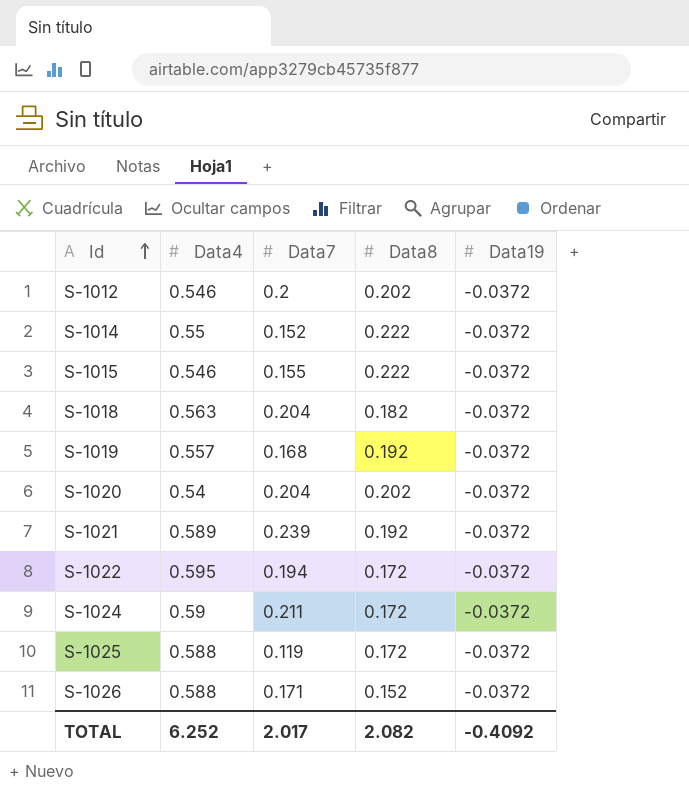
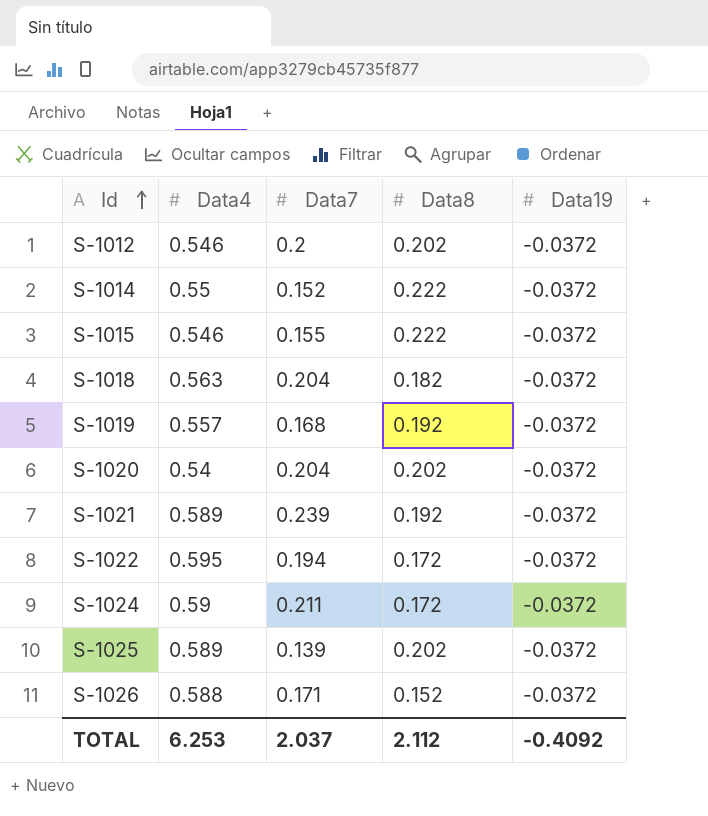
S-1025 | Data4: 0.588 -> 0.589
S-1025 | Data7: 0.119 -> 0.139
S-1025 | Data8: 0.172 -> 0.202
TOTAL | Data4: 6.252 -> 6.253
TOTAL | Data7: 2.017 -> 2.037
TOTAL | Data8: 2.082 -> 2.112

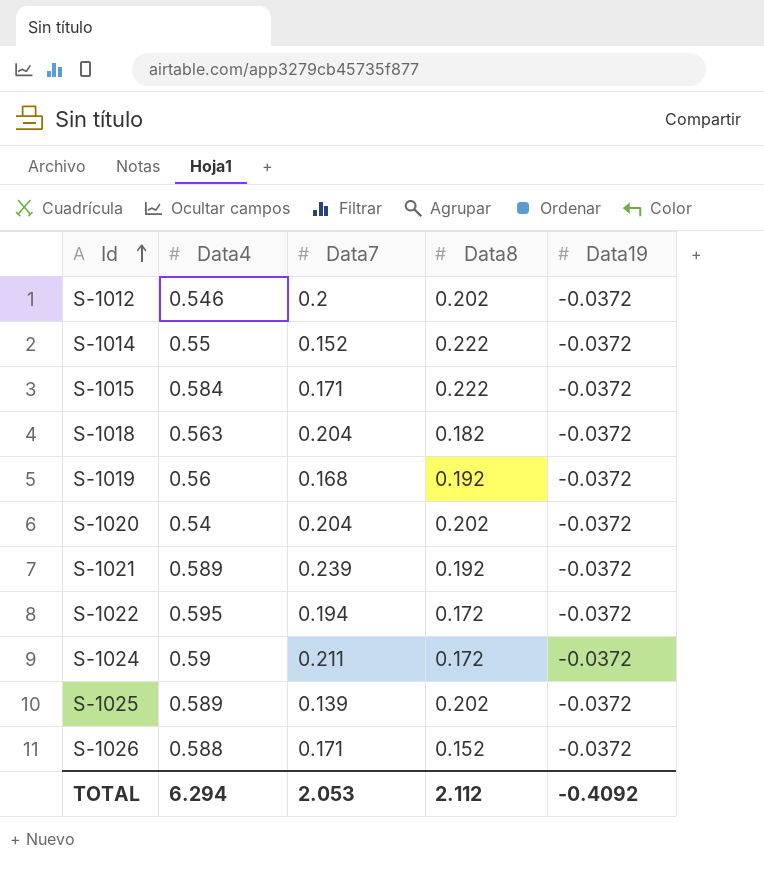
S-1015 | Data4: 0.546 -> 0.584
S-1015 | Data7: 0.155 -> 0.171
S-1019 | Data4: 0.557 -> 0.56
TOTAL | Data4: 6.253 -> 6.294
TOTAL | Data7: 2.037 -> 2.053

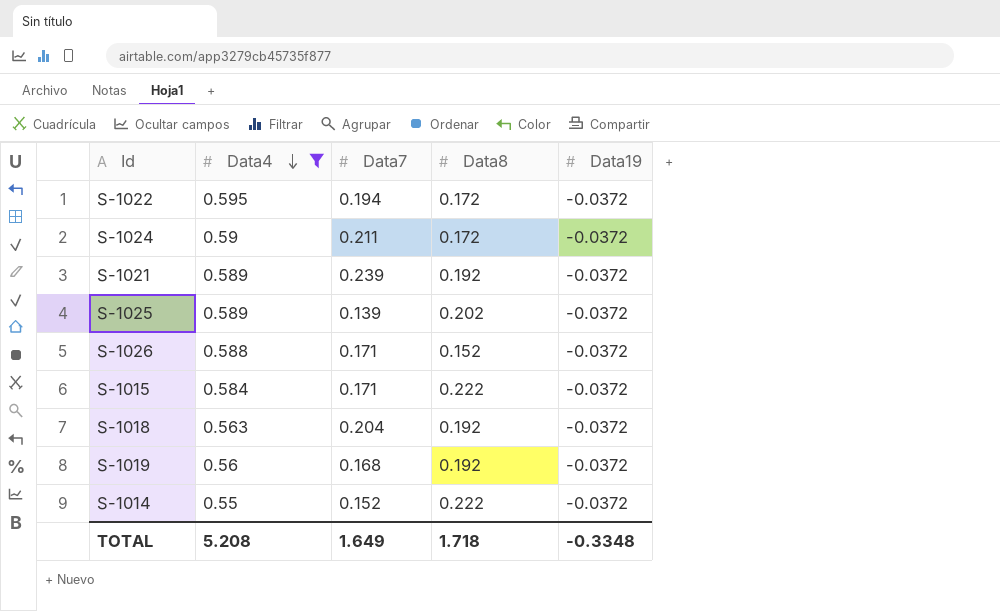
filter: none -> Data4 >= 0.55
row order: Id ascending -> Data4 descending
S-1018 | Data8: 0.182 -> 0.192
TOTAL | Data4: 6.294 -> 5.208
TOTAL | Data7: 2.053 -> 1.649
TOTAL | Data8: 2.112 -> 1.718
TOTAL | Data19: -0.4092 -> -0.3348

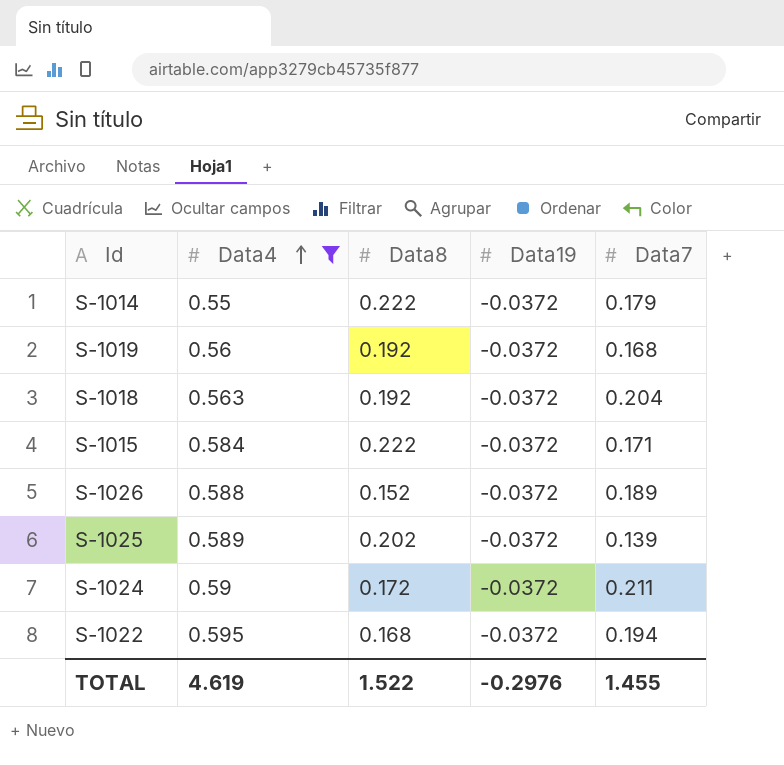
row order: Data4 descending -> Data4 ascending
column Data7 | position: 3 -> 5
row S-1021: 0.589 | 0.239 | 0.192 | -0.0372 -> none
S-1014 | Data7: 0.152 -> 0.179
S-1026 | Data7: 0.171 -> 0.189
S-1022 | Data8: 0.172 -> 0.168
TOTAL | Data4: 5.208 -> 4.619
TOTAL | Data8: 1.718 -> 1.522
TOTAL | Data19: -0.3348 -> -0.2976
TOTAL | Data7: 1.649 -> 1.455

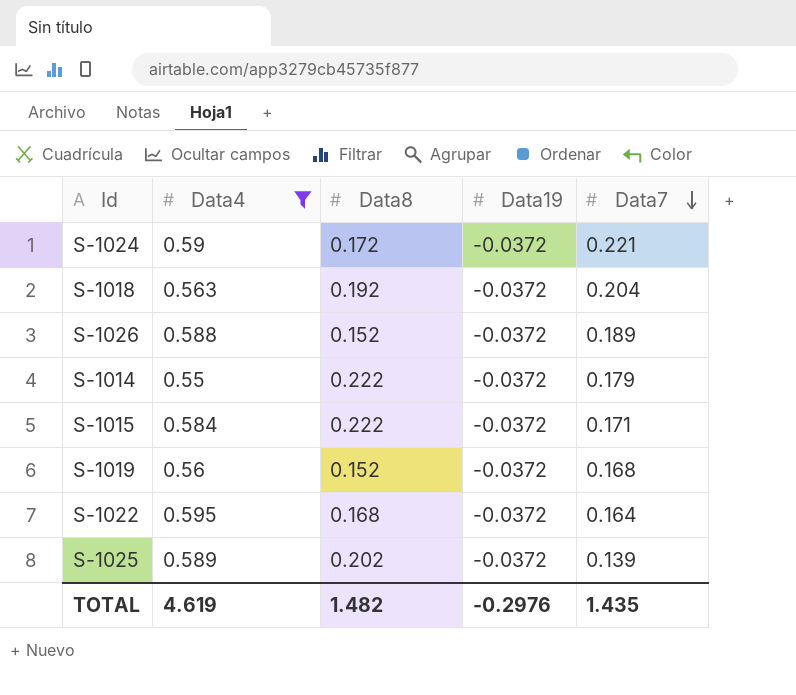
row order: Data4 ascending -> Data7 descending
S-1024 | Data7: 0.211 -> 0.221
S-1019 | Data8: 0.192 -> 0.152
S-1022 | Data7: 0.194 -> 0.164
TOTAL | Data8: 1.522 -> 1.482
TOTAL | Data7: 1.455 -> 1.435

